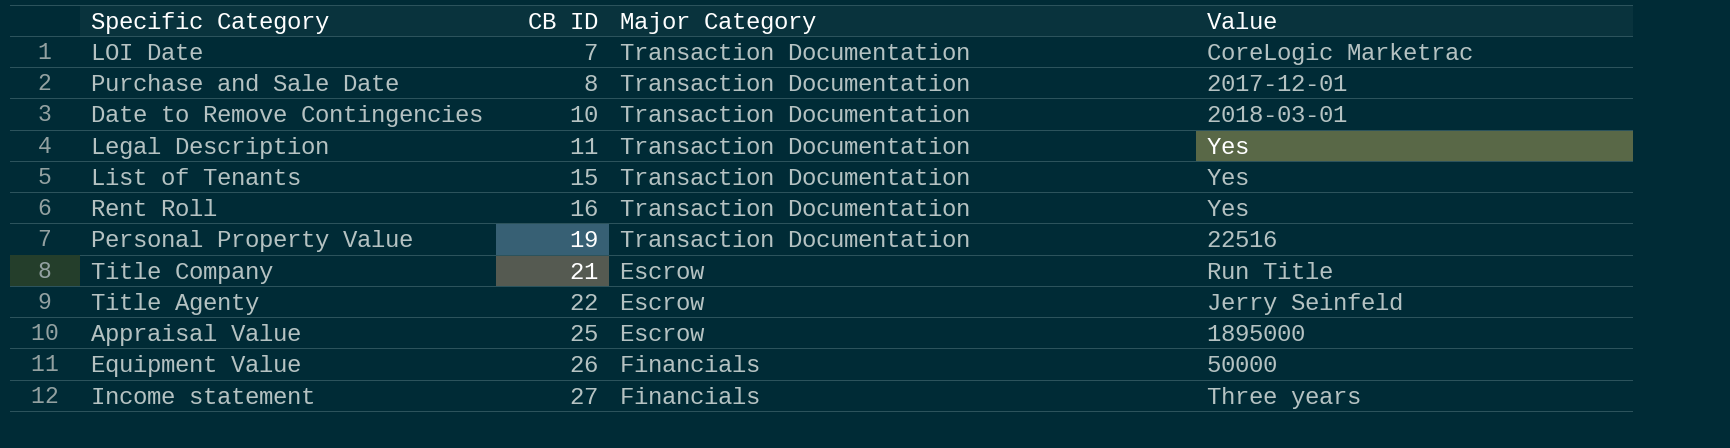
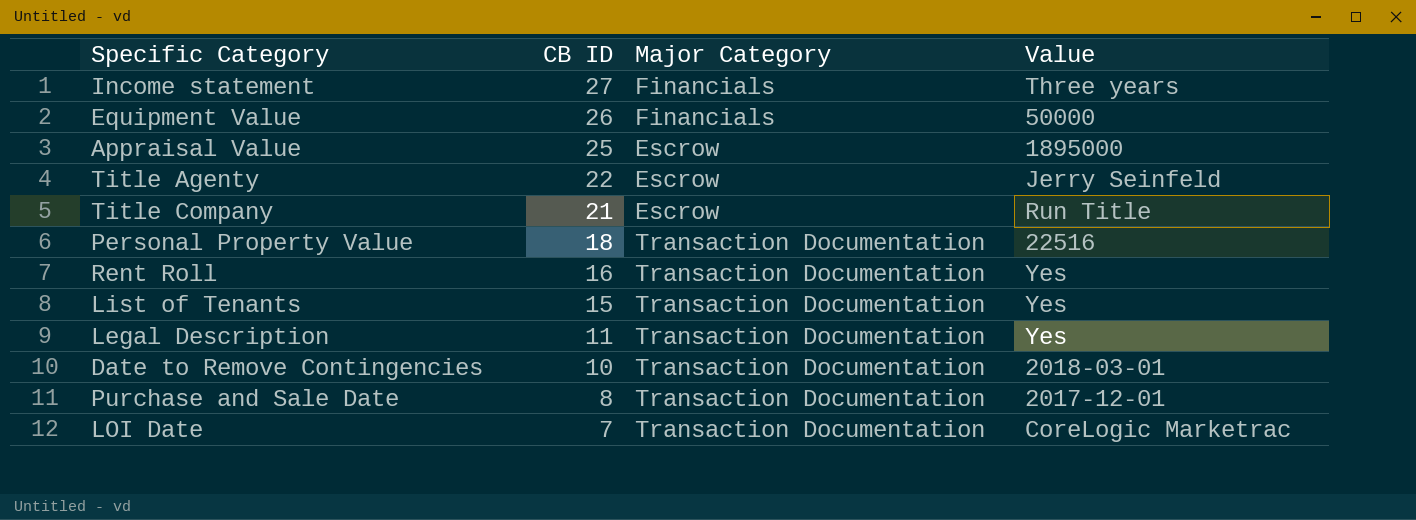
row order: CB ID ascending -> CB ID descending
Personal Property Value | CB ID: 19 -> 18

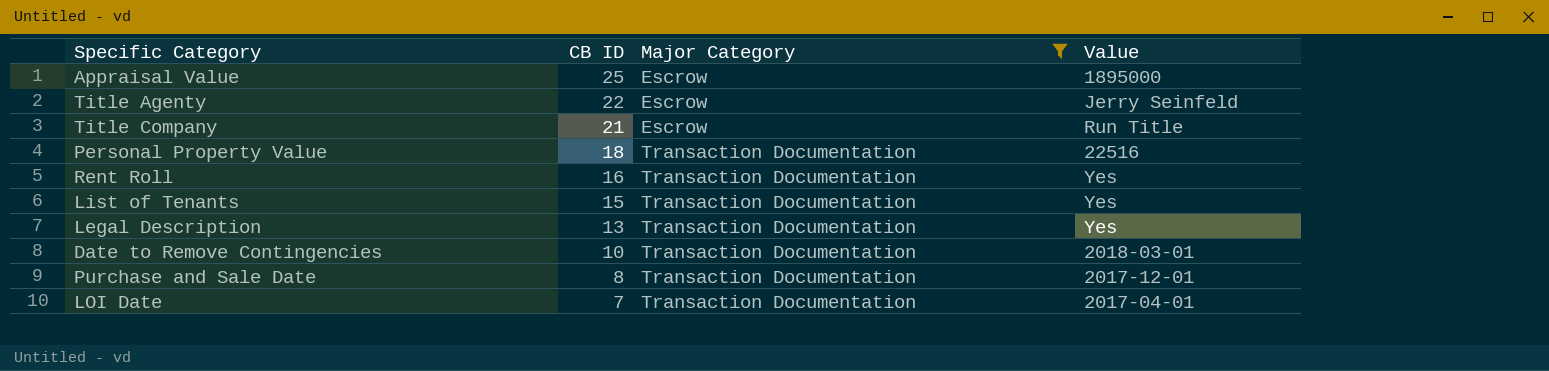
filter: none -> Major Category != Financials
Legal Description | CB ID: 11 -> 13
LOI Date | Value: CoreLogic Marketrac -> 2017-04-01

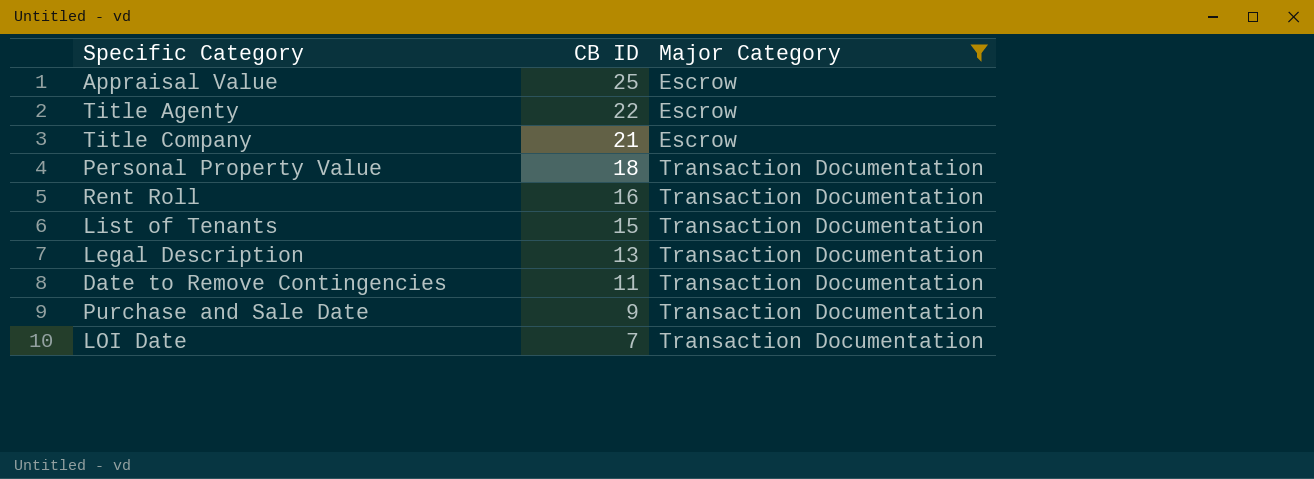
column Value | position: 4 -> none
Date to Remove Contingencies | CB ID: 10 -> 11
Purchase and Sale Date | CB ID: 8 -> 9

